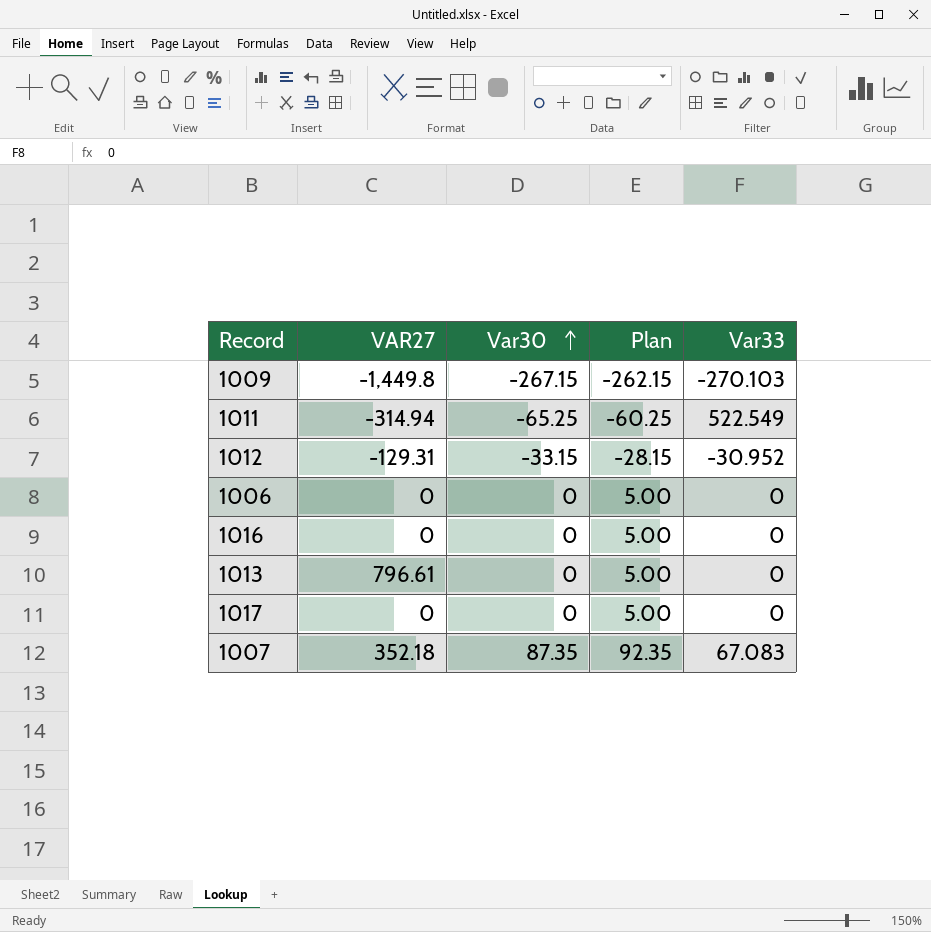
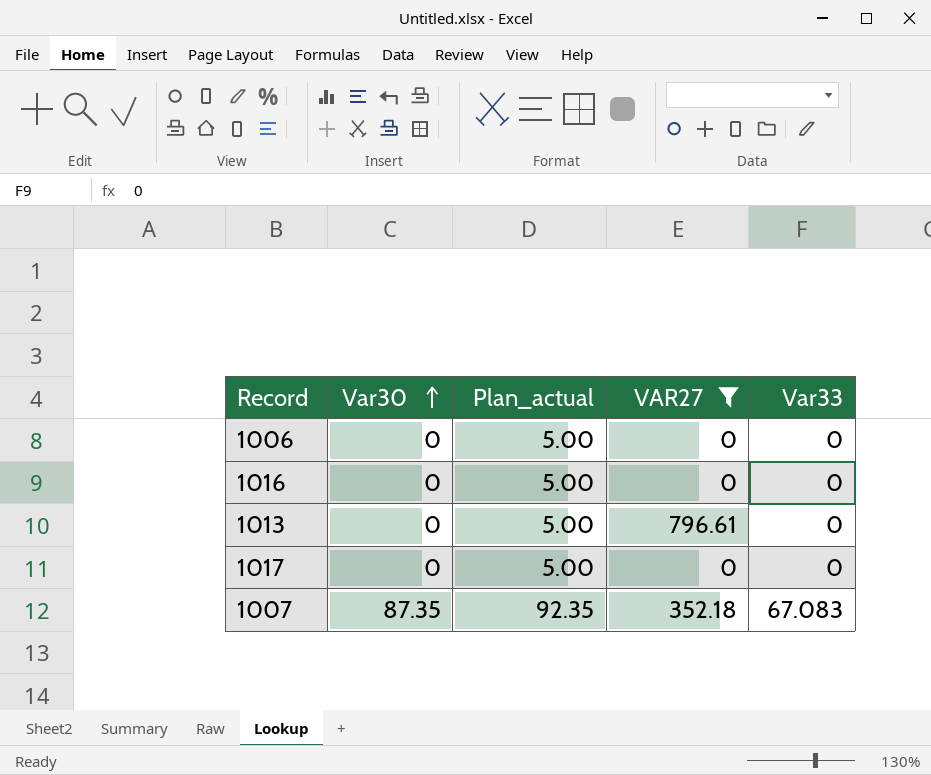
filter: none -> VAR27 >= 0
column name: Plan -> Plan_actual
column VAR27 | position: 2 -> 4

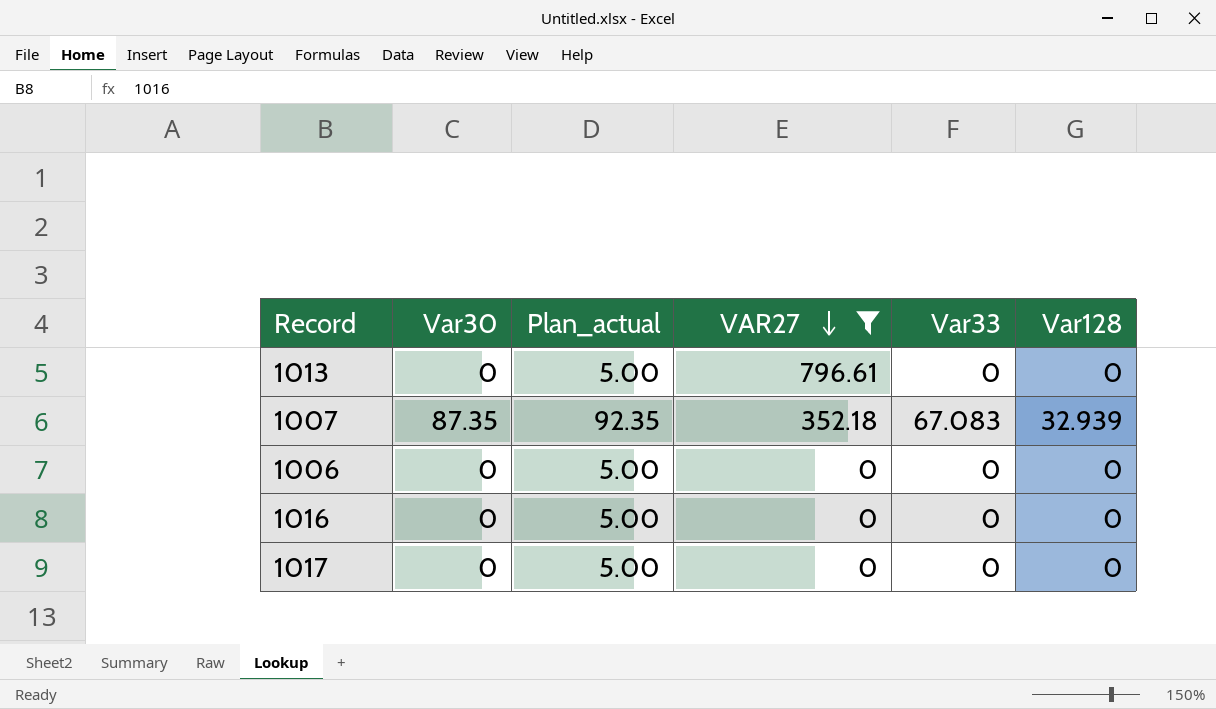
row order: Var30 ascending -> VAR27 descending
column Var128 | position: none -> 6

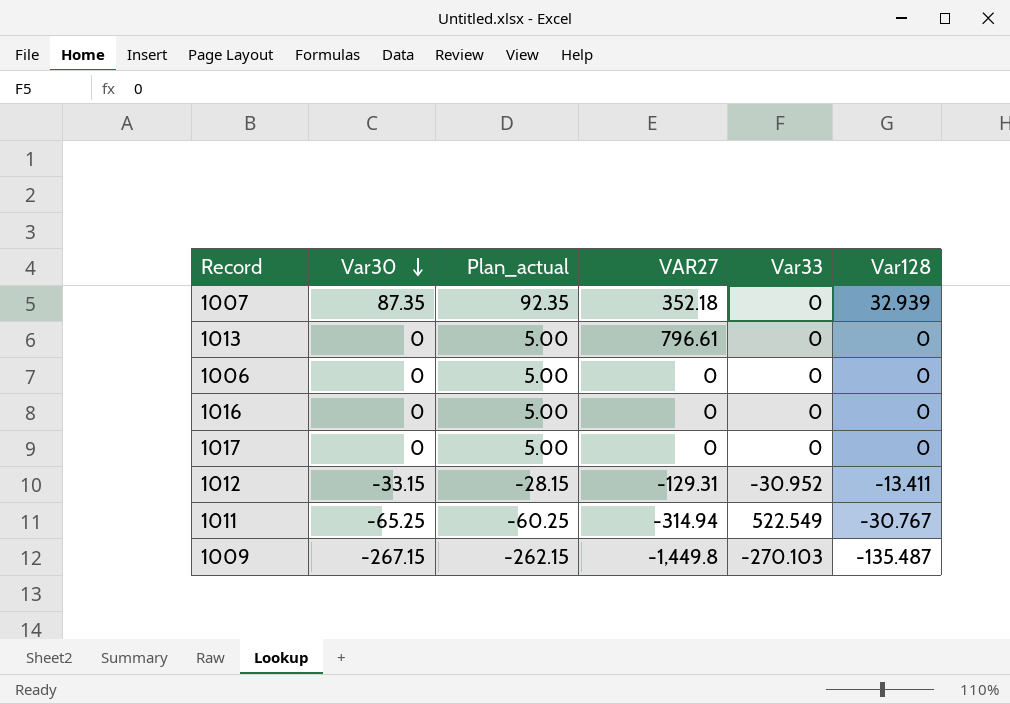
filter: VAR27 >= 0 -> none
row order: VAR27 descending -> Var30 descending
1007 | Var33: 67.083 -> 0

